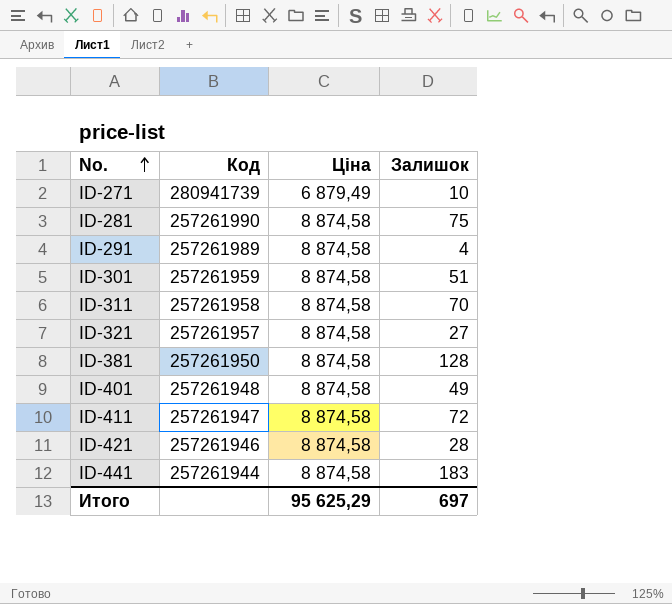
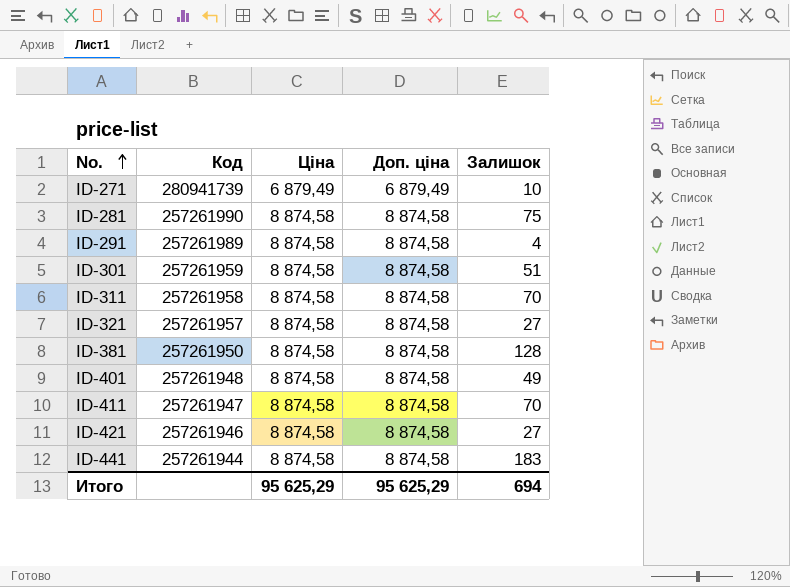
column Доп. ціна | position: none -> 4
ID-411 | Залишок: 72 -> 70
ID-421 | Залишок: 28 -> 27
Итого | Залишок: 697 -> 694

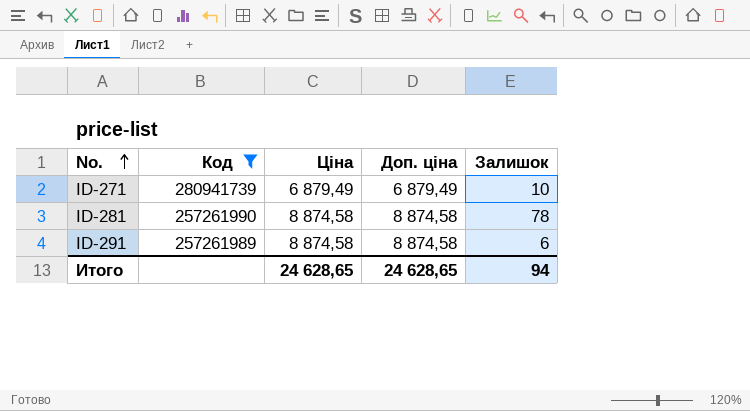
filter: none -> Код >= 257261989
ID-281 | Залишок: 75 -> 78
ID-291 | Залишок: 4 -> 6
Итого | Ціна: 95 625,29 -> 24 628,65
Итого | Доп. ціна: 95 625,29 -> 24 628,65
Итого | Залишок: 694 -> 94

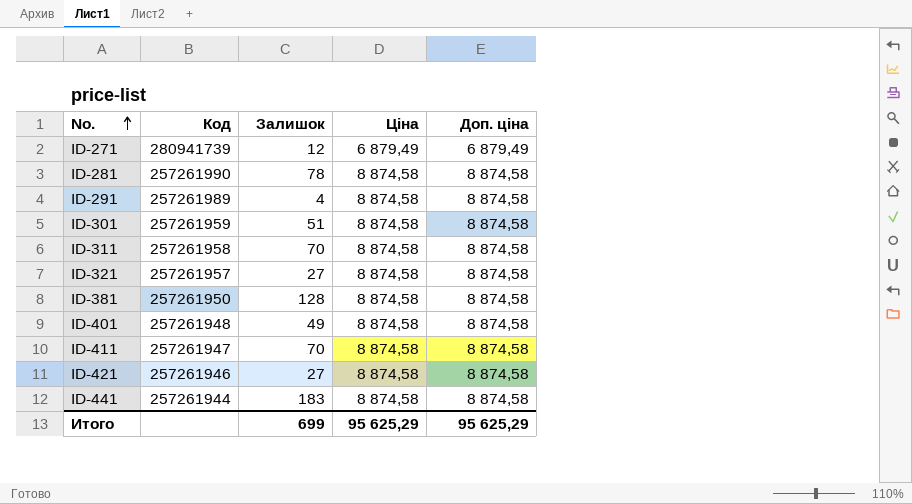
filter: Код >= 257261989 -> none
column Залишок | position: 5 -> 3
ID-271 | Залишок: 10 -> 12
ID-291 | Залишок: 6 -> 4
Итого | Залишок: 94 -> 699
Итого | Ціна: 24 628,65 -> 95 625,29
Итого | Доп. ціна: 24 628,65 -> 95 625,29

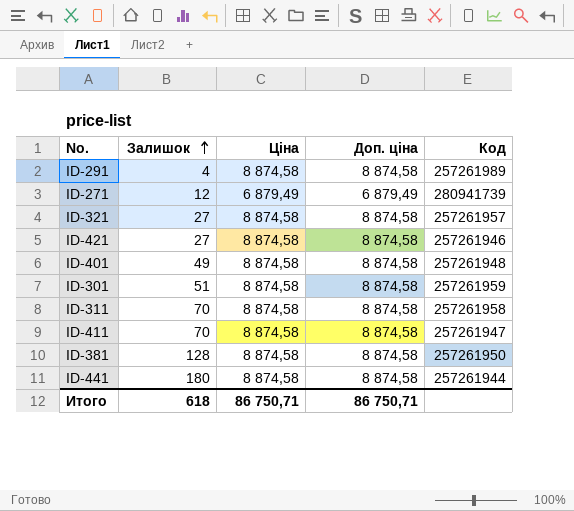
row order: No. ascending -> Залишок ascending
column Код | position: 2 -> 5
row ID-281: 257261990 | 78 | 8 874,58 | 8 874,58 -> none
ID-441 | Залишок: 183 -> 180
Итого | Залишок: 699 -> 618
Итого | Ціна: 95 625,29 -> 86 750,71
Итого | Доп. ціна: 95 625,29 -> 86 750,71

